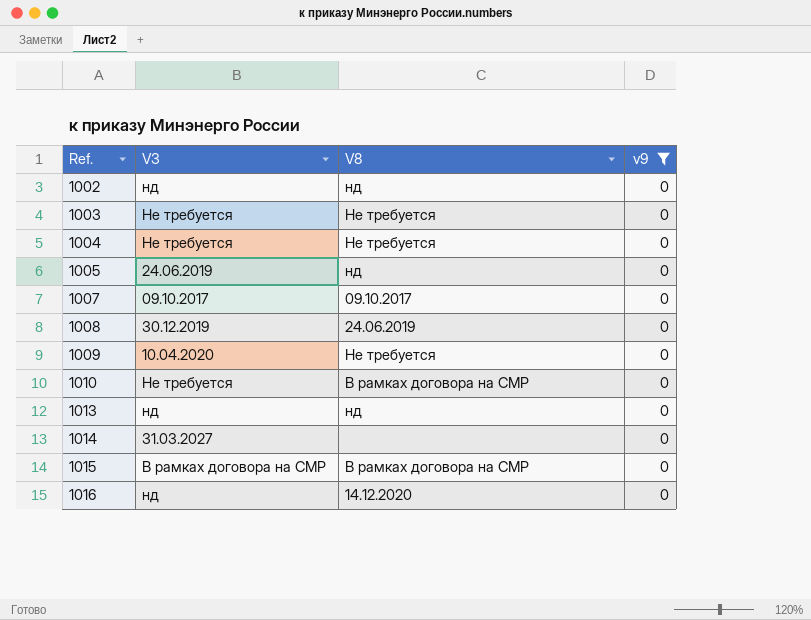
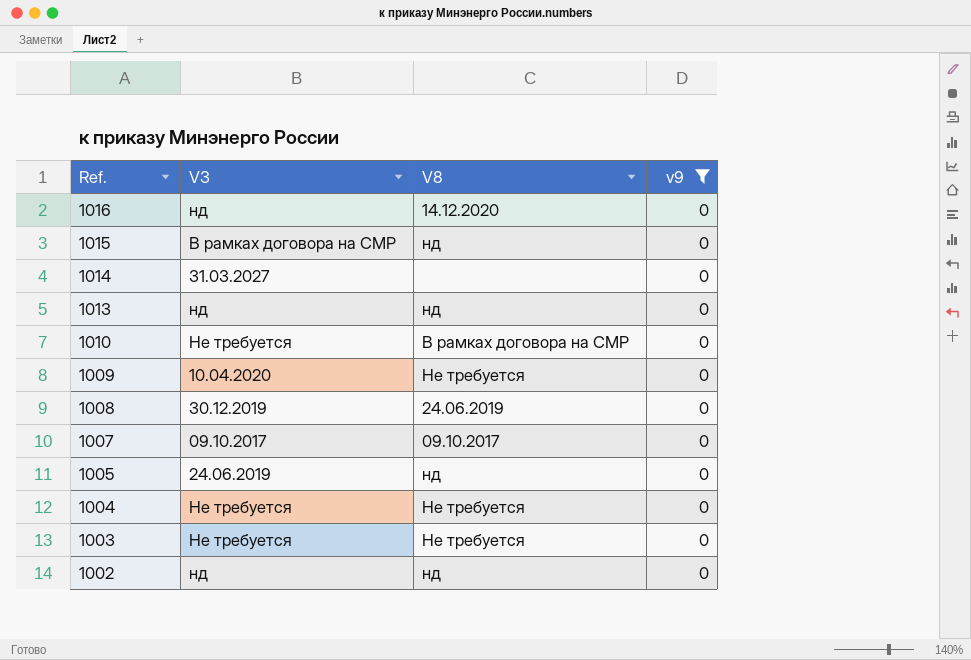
row order: Ref. ascending -> Ref. descending
1015 | V8: В рамках договора на СМР -> нд

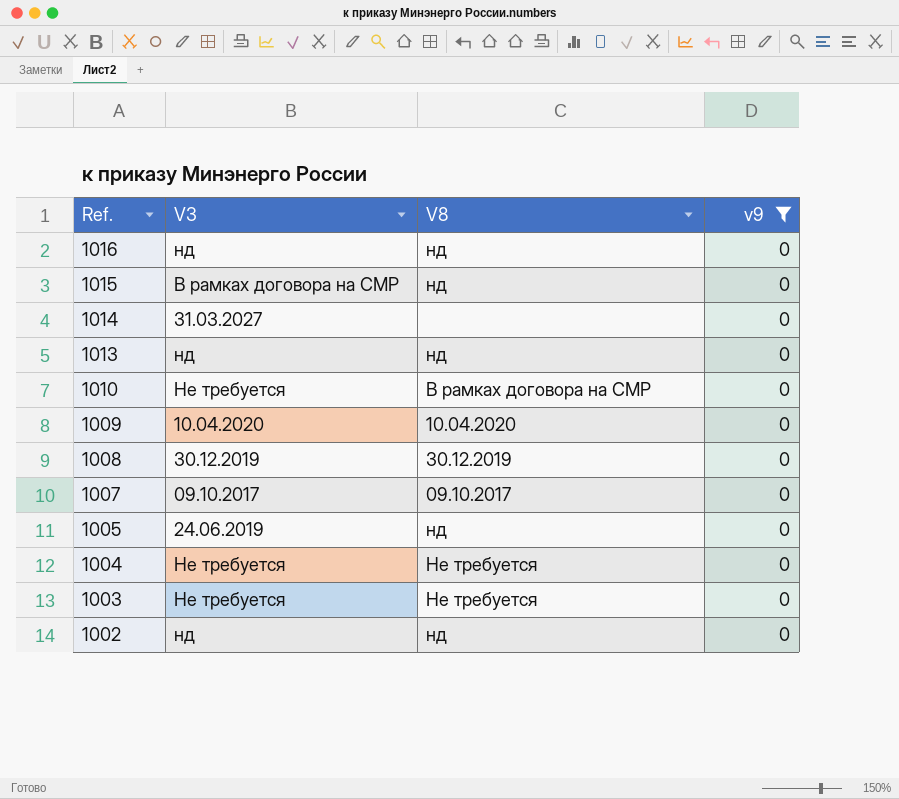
1016 | V8: 14.12.2020 -> нд
1009 | V8: Не требуется -> 10.04.2020
1008 | V8: 24.06.2019 -> 30.12.2019

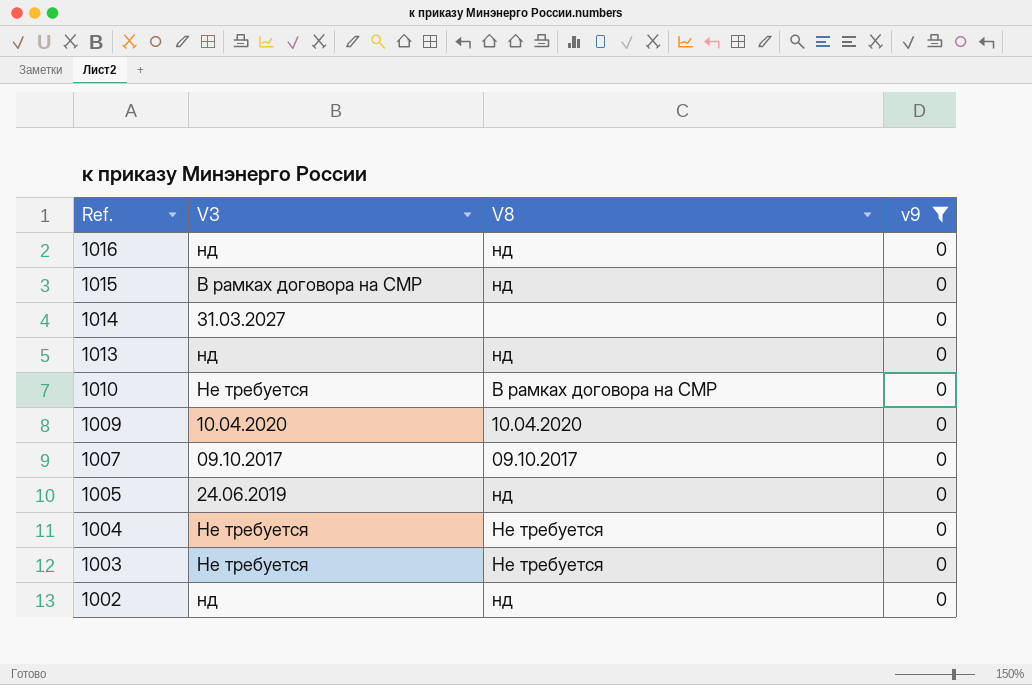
row 1008: 30.12.2019 | 30.12.2019 | 0 -> none

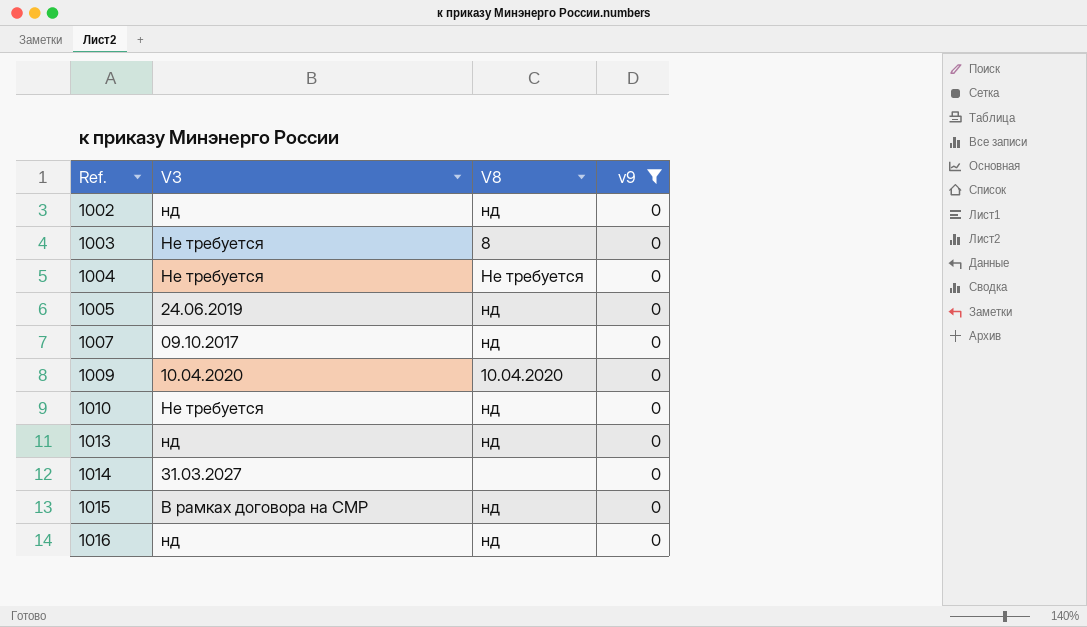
row order: Ref. descending -> Ref. ascending
1003 | V8: Не требуется -> 8
1007 | V8: 09.10.2017 -> нд
1010 | V8: В рамках договора на СМР -> нд

